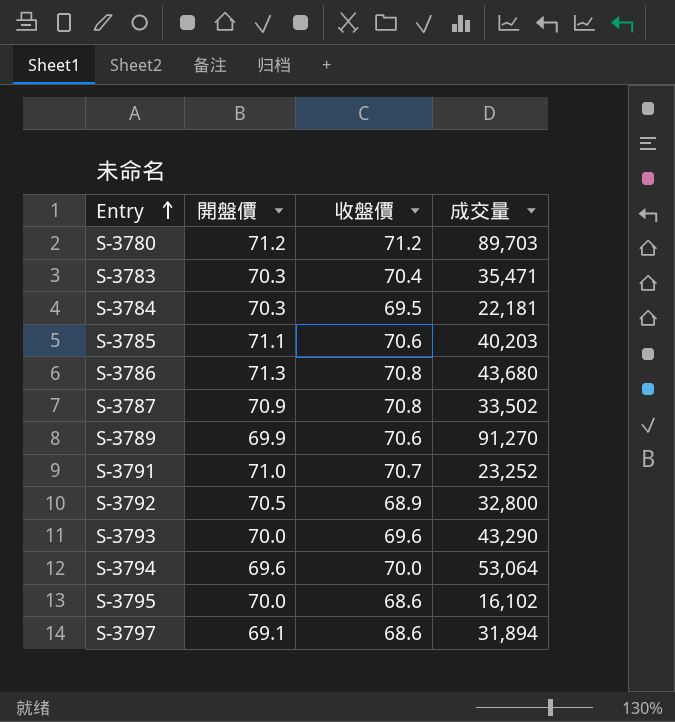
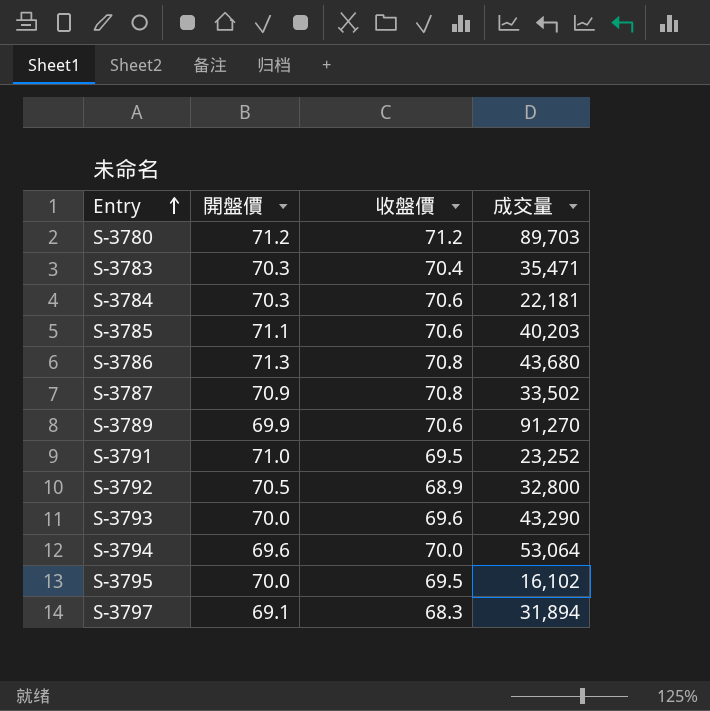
S-3784 | 收盤價: 69.5 -> 70.6
S-3791 | 收盤價: 70.7 -> 69.5
S-3795 | 收盤價: 68.6 -> 69.5
S-3797 | 收盤價: 68.6 -> 68.3

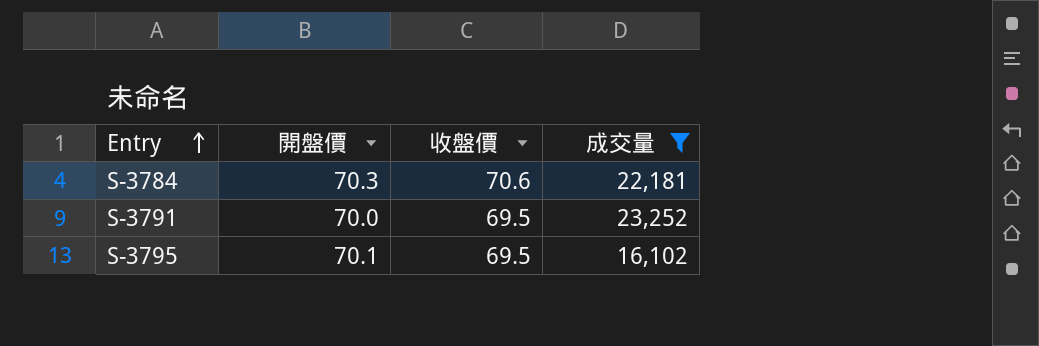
filter: none -> 成交量 <= 23,252
S-3791 | 開盤價: 71.0 -> 70.0
S-3795 | 開盤價: 70.0 -> 70.1

